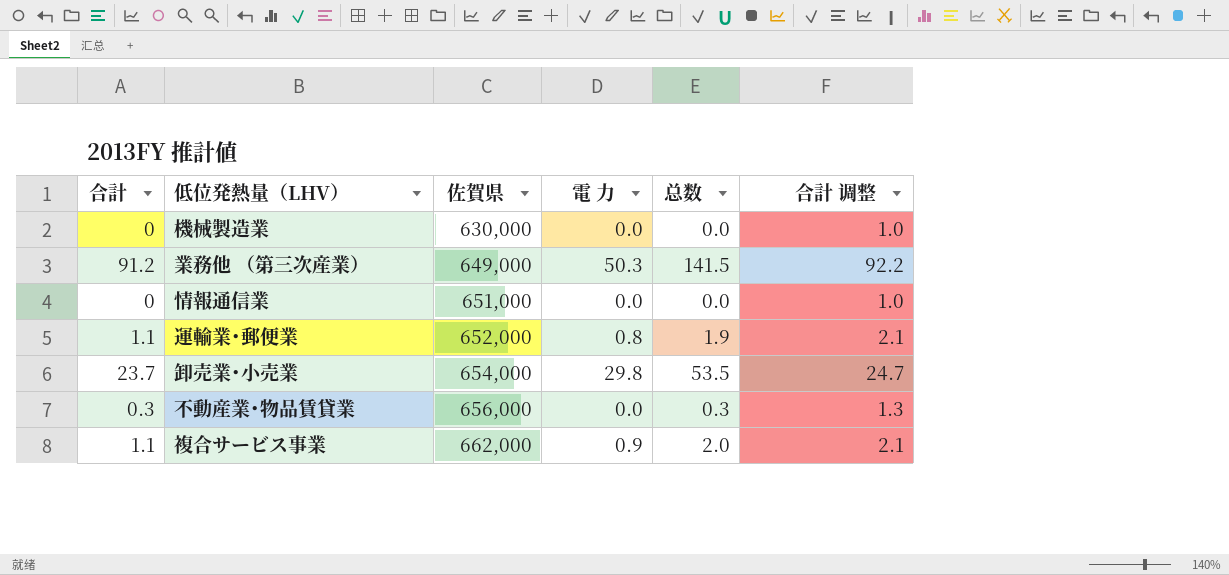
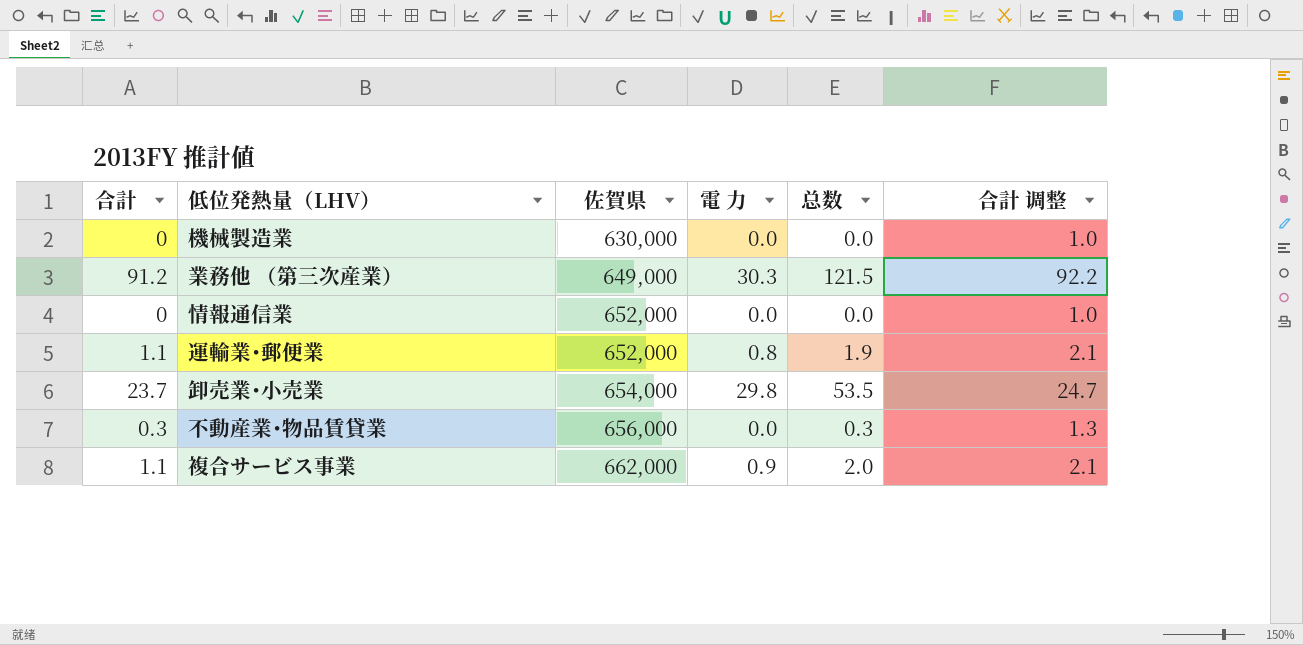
業務他 （第三次産業） | 電 力: 50.3 -> 30.3
業務他 （第三次産業） | 总数: 141.5 -> 121.5
情報通信業 | 佐賀県: 651,000 -> 652,000

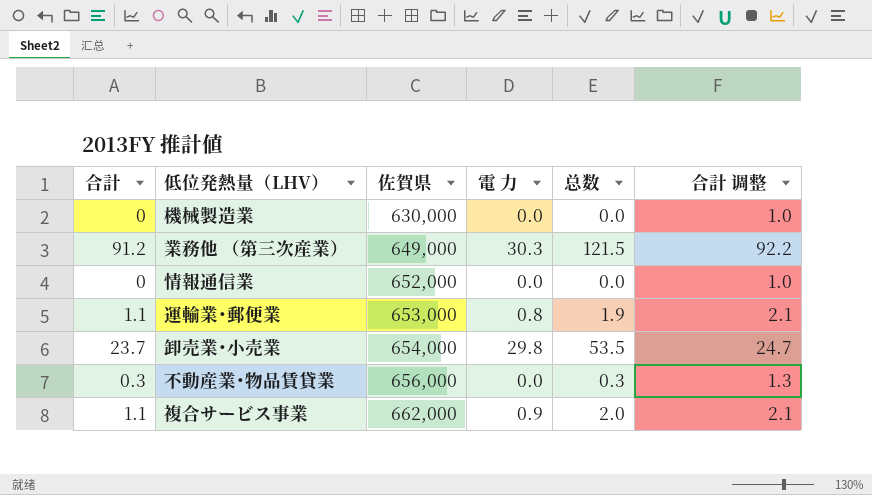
運輸業･郵便業 | 佐賀県: 652,000 -> 653,000

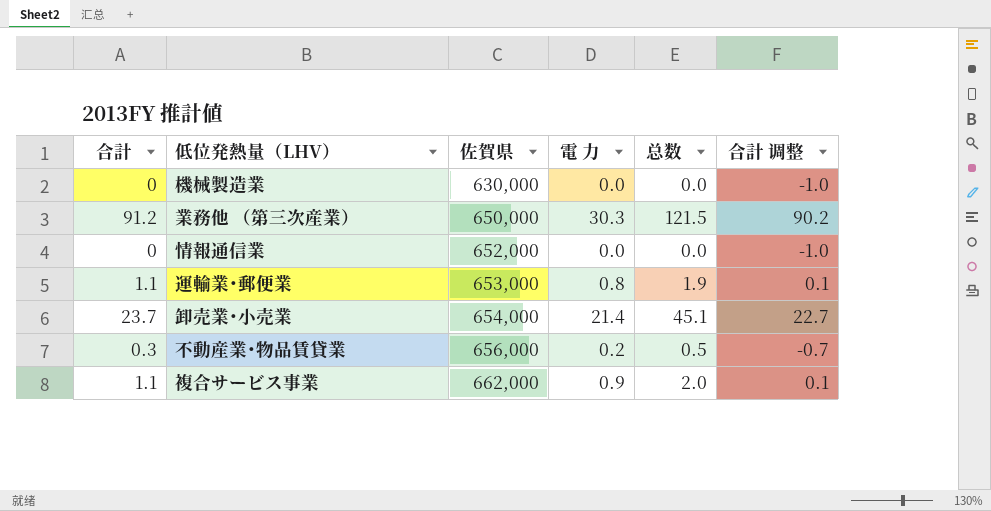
column 合計 调整 | formula: [合計] + 1 -> [合計] - 1
業務他 （第三次産業） | 佐賀県: 649,000 -> 650,000
卸売業･小売業 | 電 力: 29.8 -> 21.4
卸売業･小売業 | 总数: 53.5 -> 45.1
不動産業･物品賃貸業 | 電 力: 0.0 -> 0.2
不動産業･物品賃貸業 | 总数: 0.3 -> 0.5

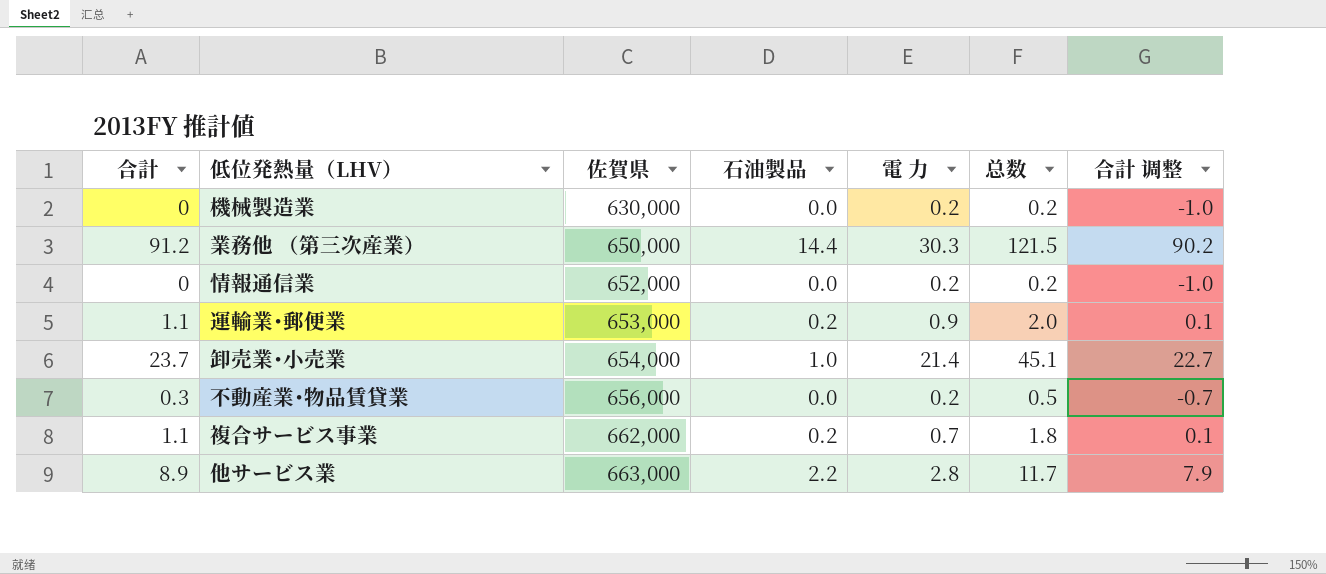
column 石油製品 | position: none -> 4
機械製造業 | 電 力: 0.0 -> 0.2
機械製造業 | 总数: 0.0 -> 0.2
情報通信業 | 電 力: 0.0 -> 0.2
情報通信業 | 总数: 0.0 -> 0.2
運輸業･郵便業 | 電 力: 0.8 -> 0.9
運輸業･郵便業 | 总数: 1.9 -> 2.0
複合サービス事業 | 電 力: 0.9 -> 0.7
複合サービス事業 | 总数: 2.0 -> 1.8
row 他サービス業: none -> 8.9 | 663,000 | 2.2 | 2.8 | 11.7 | 7.9

